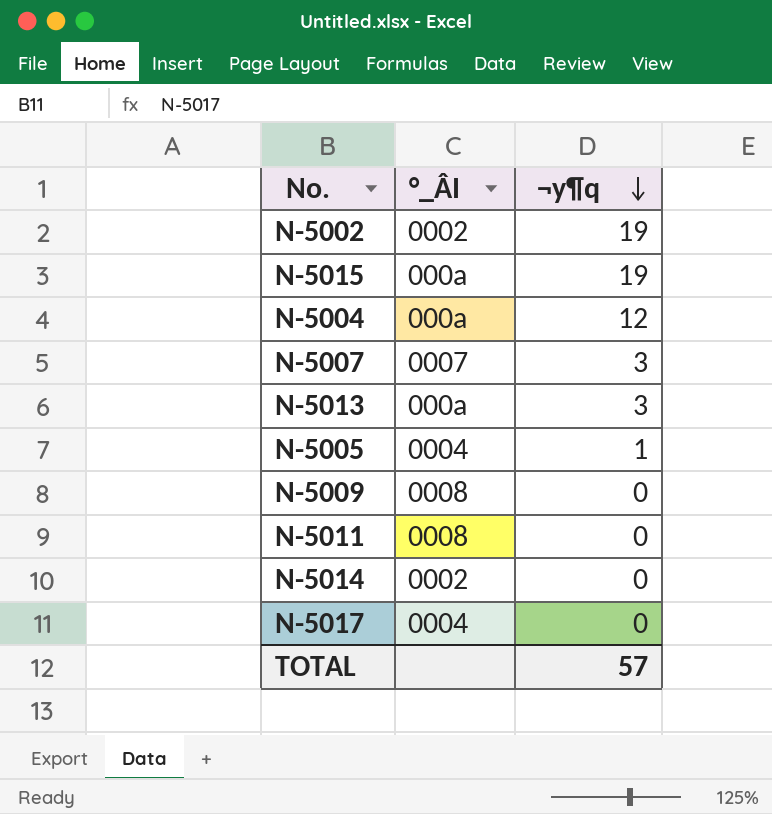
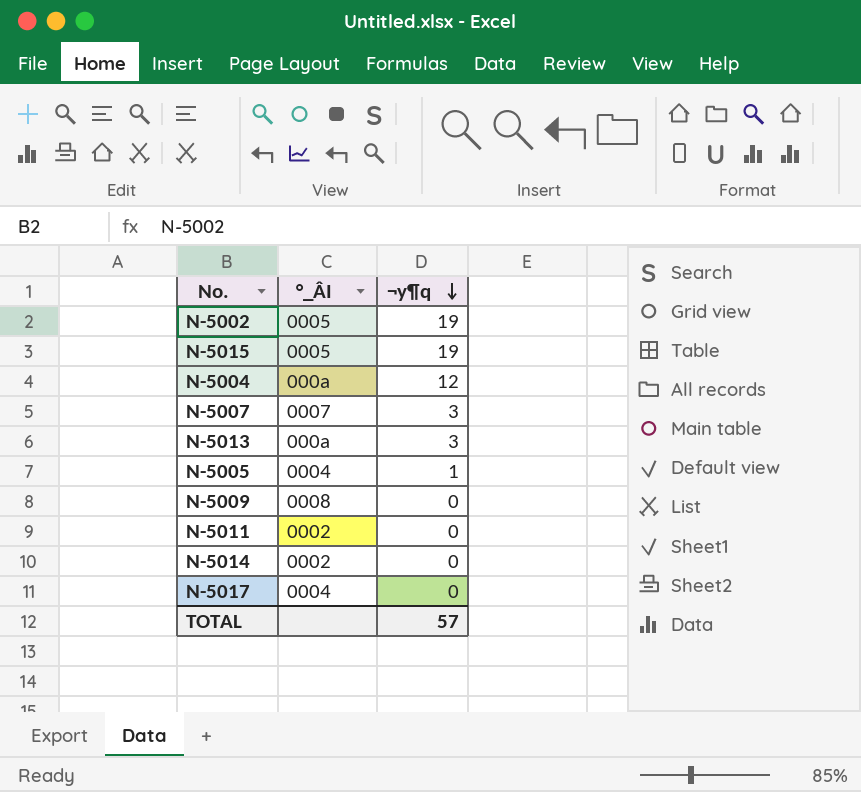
N-5002 | °_ÂI: 0002 -> 0005
N-5015 | °_ÂI: 000a -> 0005
N-5011 | °_ÂI: 0008 -> 0002

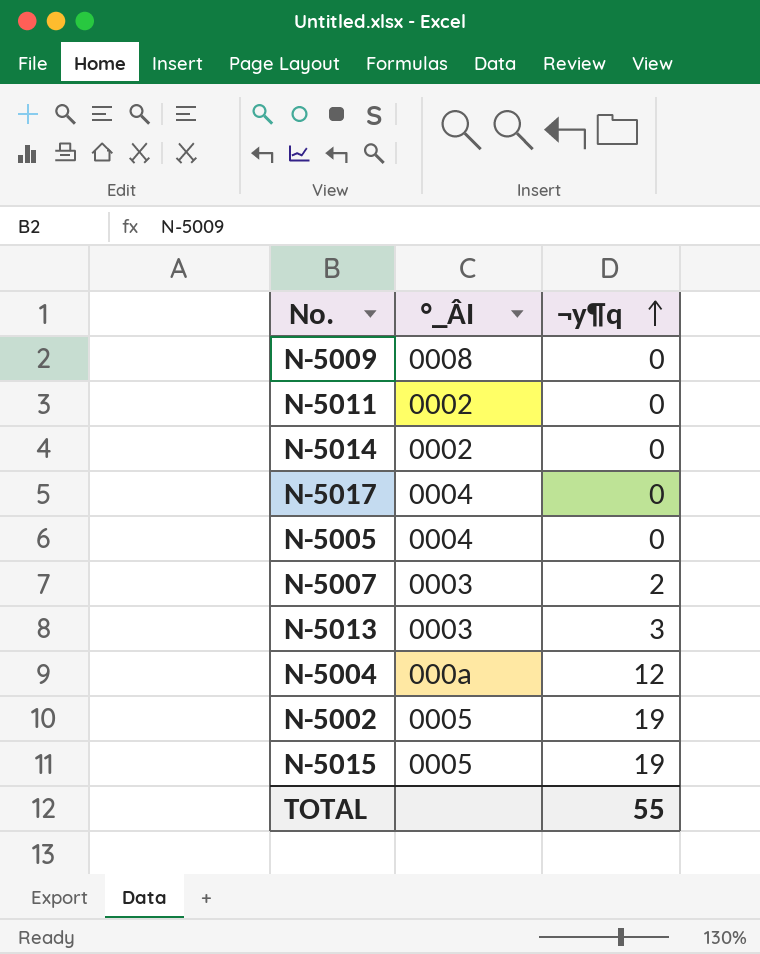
row order: ¬y¶q descending -> ¬y¶q ascending
N-5005 | ¬y¶q: 1 -> 0
N-5007 | °_ÂI: 0007 -> 0003
N-5007 | ¬y¶q: 3 -> 2
N-5013 | °_ÂI: 000a -> 0003
TOTAL | ¬y¶q: 57 -> 55

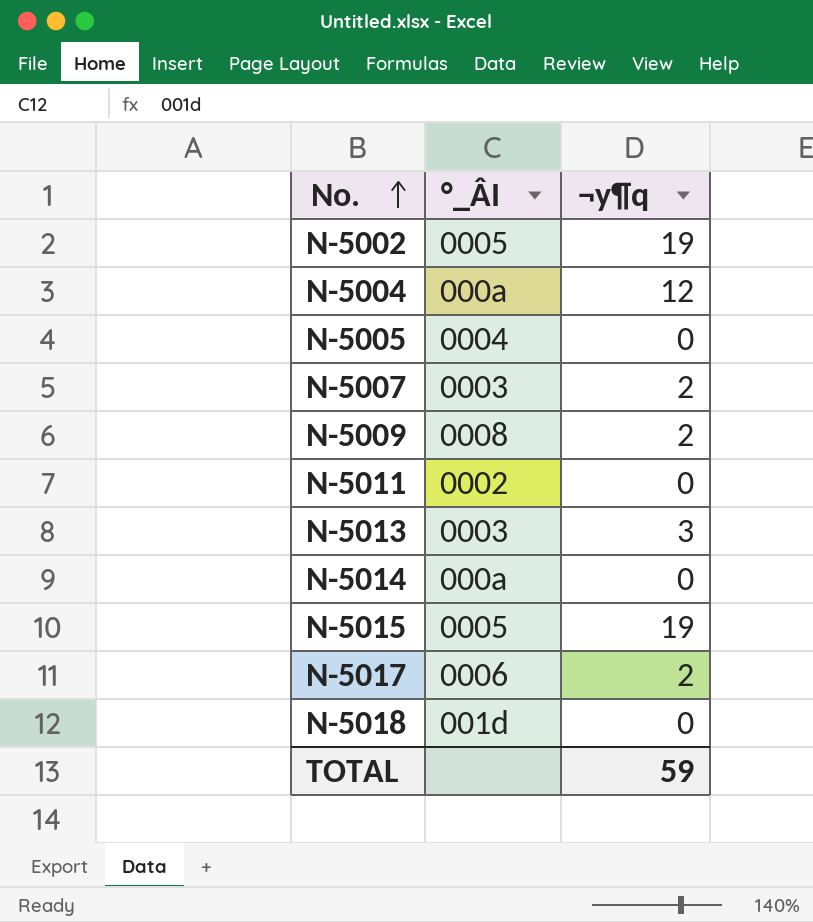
row order: ¬y¶q ascending -> No. ascending
N-5009 | ¬y¶q: 0 -> 2
N-5014 | °_ÂI: 0002 -> 000a
N-5017 | °_ÂI: 0004 -> 0006
N-5017 | ¬y¶q: 0 -> 2
row N-5018: none -> 001d | 0
TOTAL | ¬y¶q: 55 -> 59

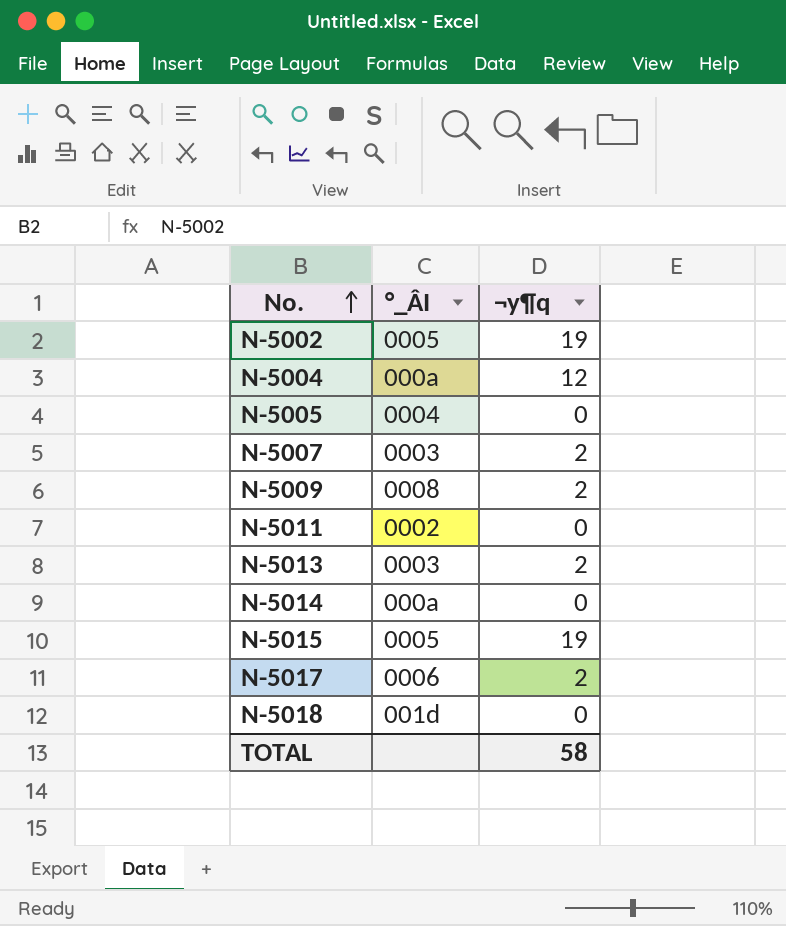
N-5013 | ¬y¶q: 3 -> 2
TOTAL | ¬y¶q: 59 -> 58

